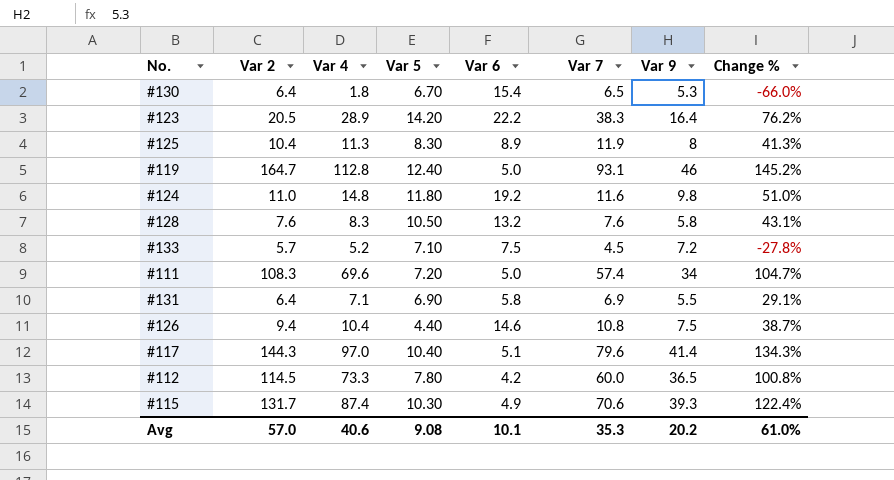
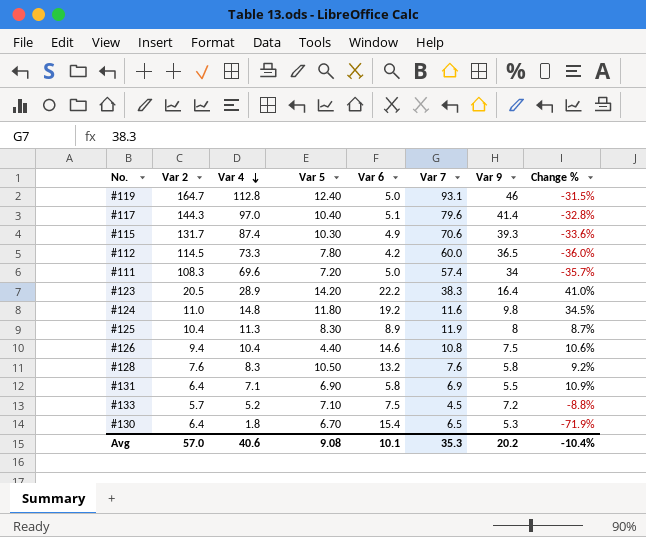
row order: none -> Var 4 descending
column Change % | formula: ([Var 4] - [Var 9]) / [Var 9] -> ([Var 4] - [Var 2]) / [Var 2]
Avg | Change %: 61.0% -> -10.4%

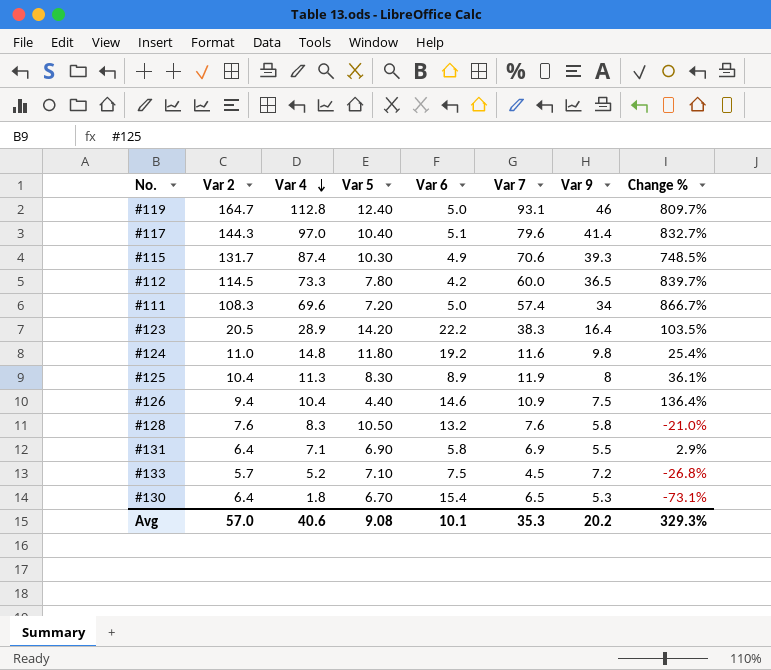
column Change % | formula: ([Var 4] - [Var 2]) / [Var 2] -> ([Var 4] - [Var 5]) / [Var 5]
#126 | Var 7: 10.8 -> 10.9
Avg | Change %: -10.4% -> 329.3%

